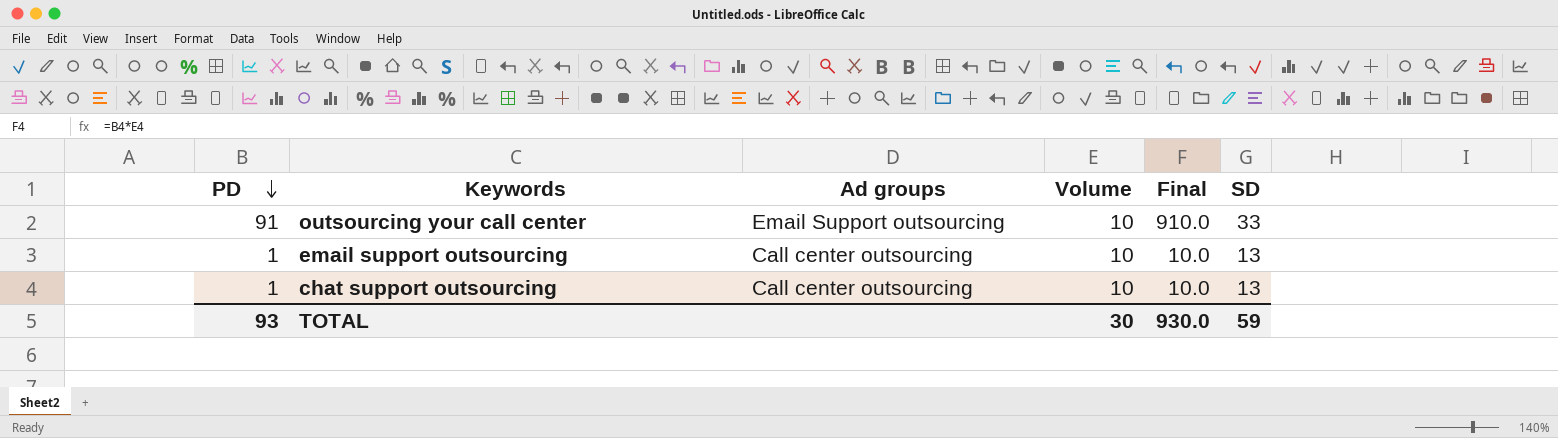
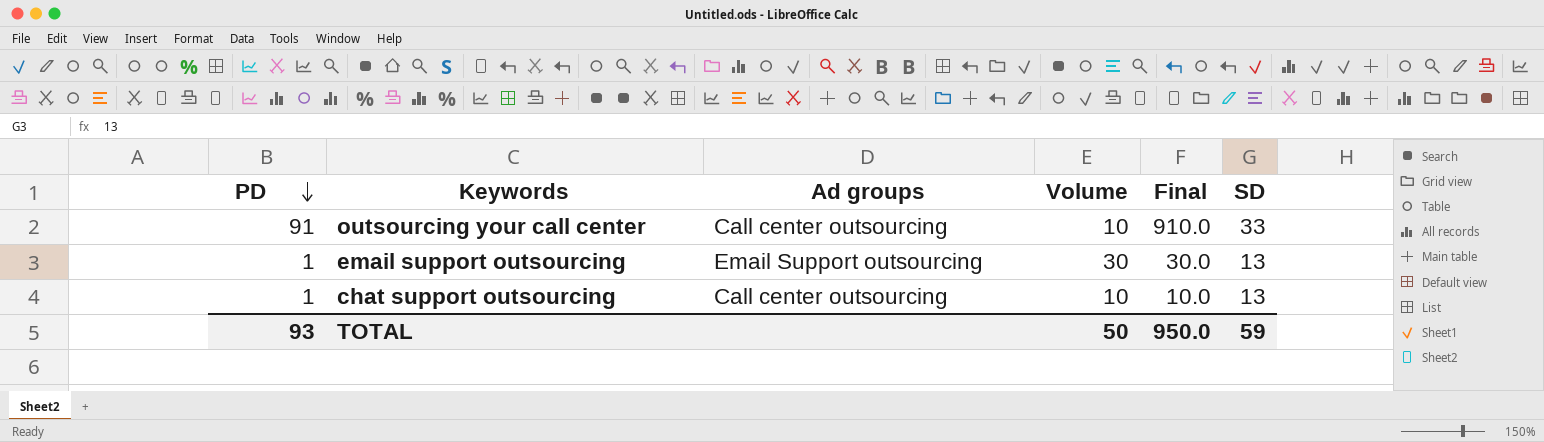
outsourcing your call center | Ad groups: Email Support outsourcing -> Call center outsourcing
email support outsourcing | Ad groups: Call center outsourcing -> Email Support outsourcing
email support outsourcing | Volume: 10 -> 30
email support outsourcing | Final: 10.0 -> 30.0
TOTAL | Volume: 30 -> 50
TOTAL | Final: 930.0 -> 950.0

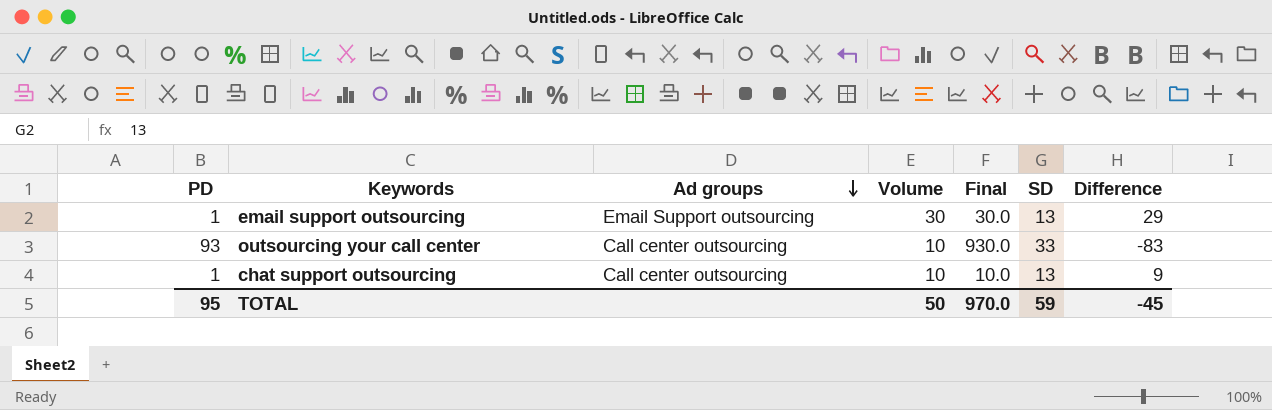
row order: PD descending -> Ad groups descending
column Difference | formula: none -> [Volume] - [PD]
outsourcing your call center | PD: 91 -> 93
outsourcing your call center | Final: 910.0 -> 930.0
TOTAL | PD: 93 -> 95
TOTAL | Final: 950.0 -> 970.0

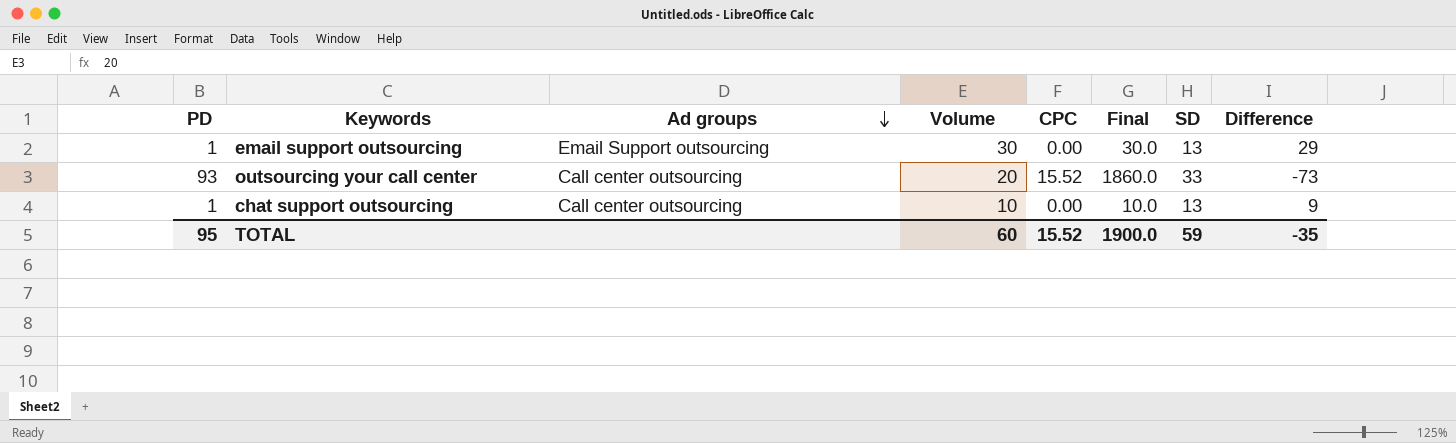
column CPC | position: none -> 5
outsourcing your call center | Volume: 10 -> 20
outsourcing your call center | Final: 930.0 -> 1860.0
outsourcing your call center | Difference: -83 -> -73
TOTAL | Volume: 50 -> 60
TOTAL | Final: 970.0 -> 1900.0
TOTAL | Difference: -45 -> -35

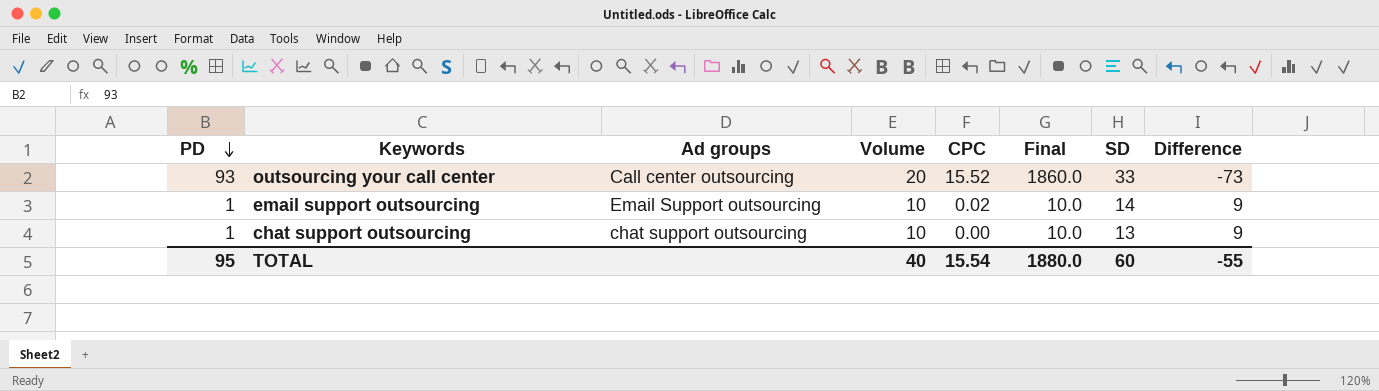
row order: Ad groups descending -> PD descending
email support outsourcing | Volume: 30 -> 10
email support outsourcing | CPC: 0.00 -> 0.02
email support outsourcing | Final: 30.0 -> 10.0
email support outsourcing | SD: 13 -> 14
email support outsourcing | Difference: 29 -> 9
chat support outsourcing | Ad groups: Call center outsourcing -> chat support outsourcing
TOTAL | Volume: 60 -> 40
TOTAL | CPC: 15.52 -> 15.54
TOTAL | Final: 1900.0 -> 1880.0
TOTAL | SD: 59 -> 60
TOTAL | Difference: -35 -> -55

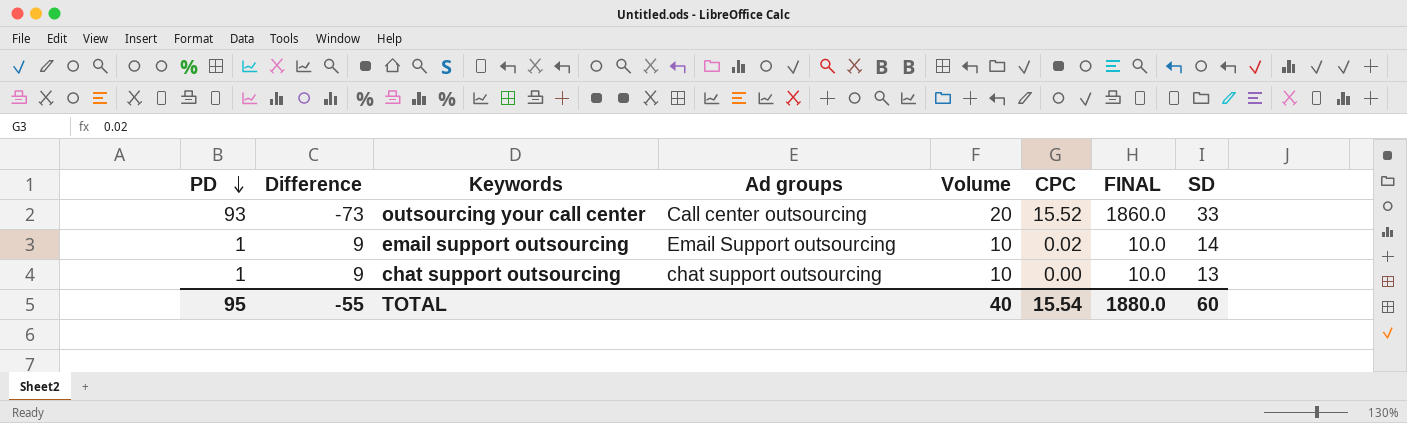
column Difference | position: 8 -> 2
column name: Final -> FINAL

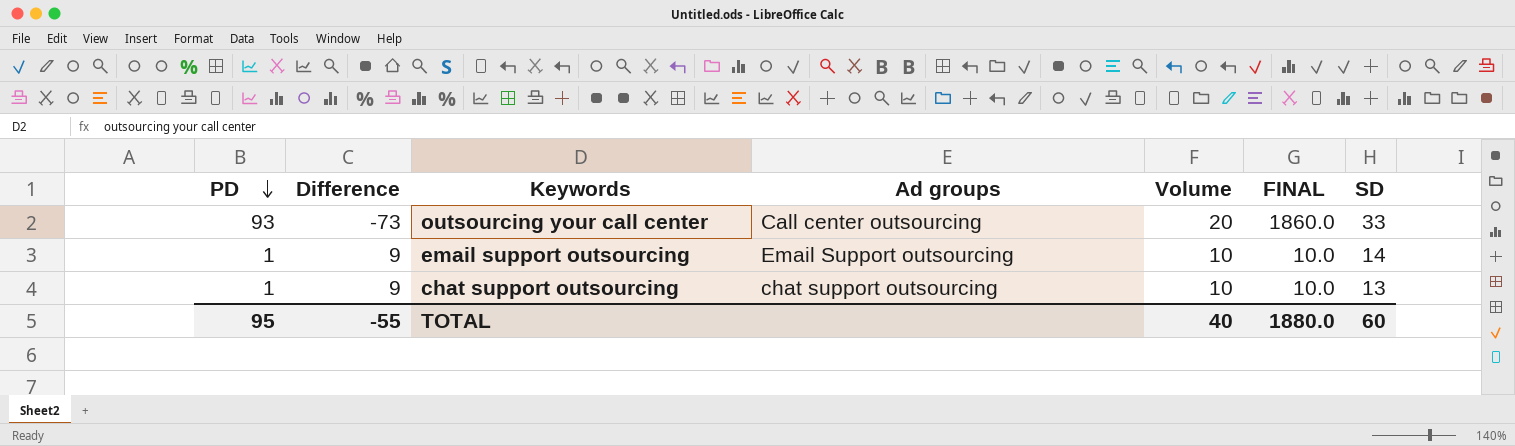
column CPC | position: 6 -> none

